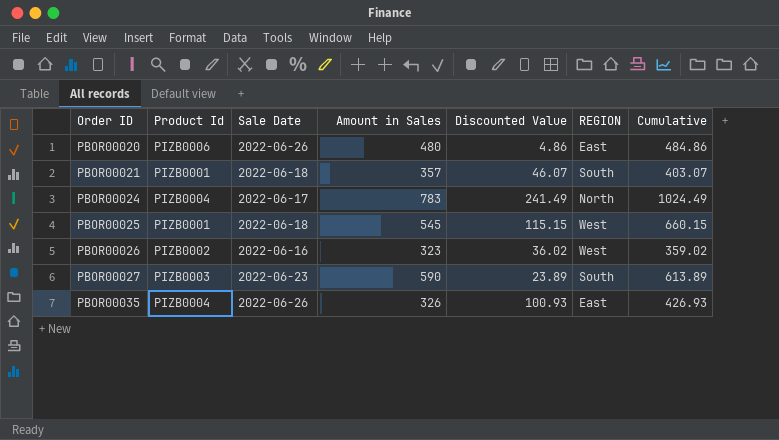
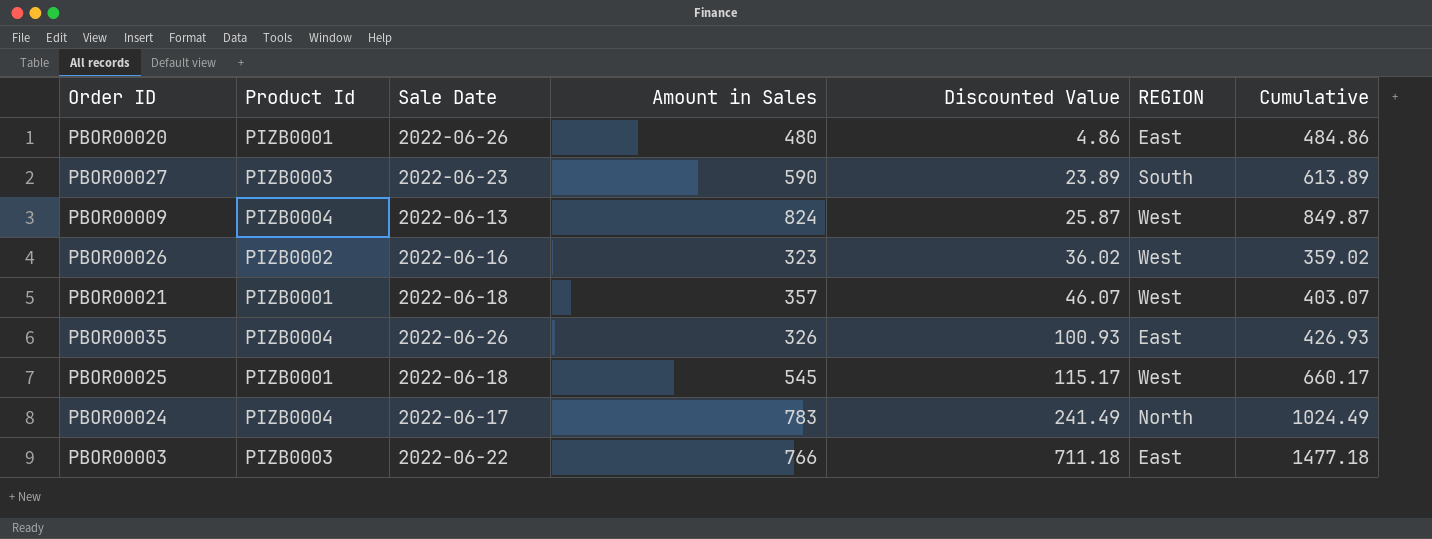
row order: Order ID ascending -> Discounted Value ascending
PBOR00020 | Product Id: PIZB0006 -> PIZB0001
row PBOR00009: none -> PIZB0004 | 2022-06-13 | 824 | 25.87 | West | 849.87
PBOR00021 | REGION: South -> West
PBOR00025 | Discounted Value: 115.15 -> 115.17
PBOR00025 | Cumulative: 660.15 -> 660.17
row PBOR00003: none -> PIZB0003 | 2022-06-22 | 766 | 711.18 | East | 1477.18

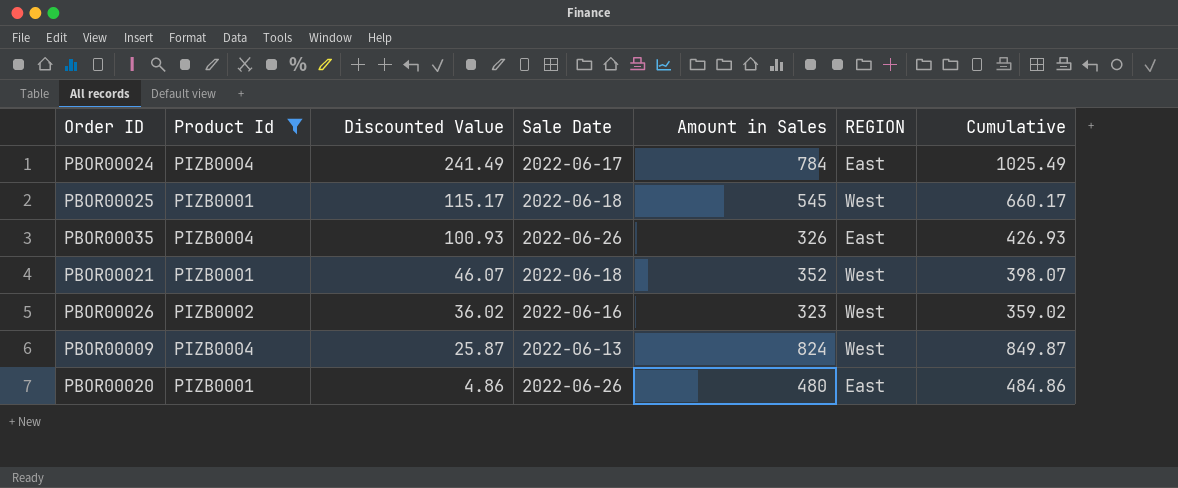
filter: none -> Product Id != PIZB0003
row order: Discounted Value ascending -> Discounted Value descending
column Discounted Value | position: 5 -> 3
PBOR00024 | Amount in Sales: 783 -> 784
PBOR00024 | REGION: North -> East
PBOR00024 | Cumulative: 1024.49 -> 1025.49
PBOR00021 | Amount in Sales: 357 -> 352
PBOR00021 | Cumulative: 403.07 -> 398.07

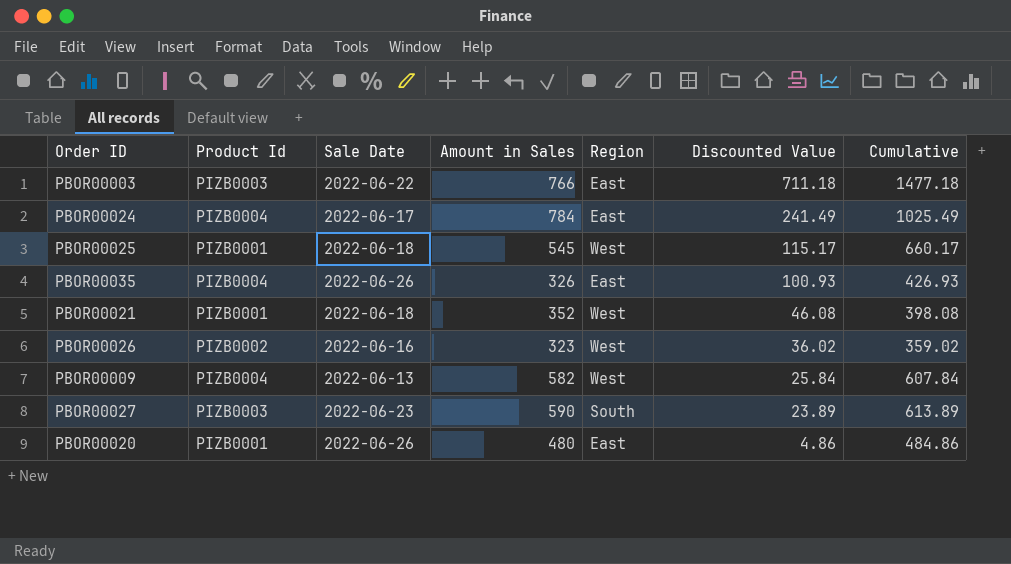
filter: Product Id != PIZB0003 -> none
column name: REGION -> Region
column Discounted Value | position: 3 -> 6
PBOR00021 | Discounted Value: 46.07 -> 46.08
PBOR00021 | Cumulative: 398.07 -> 398.08
PBOR00009 | Amount in Sales: 824 -> 582
PBOR00009 | Discounted Value: 25.87 -> 25.84
PBOR00009 | Cumulative: 849.87 -> 607.84

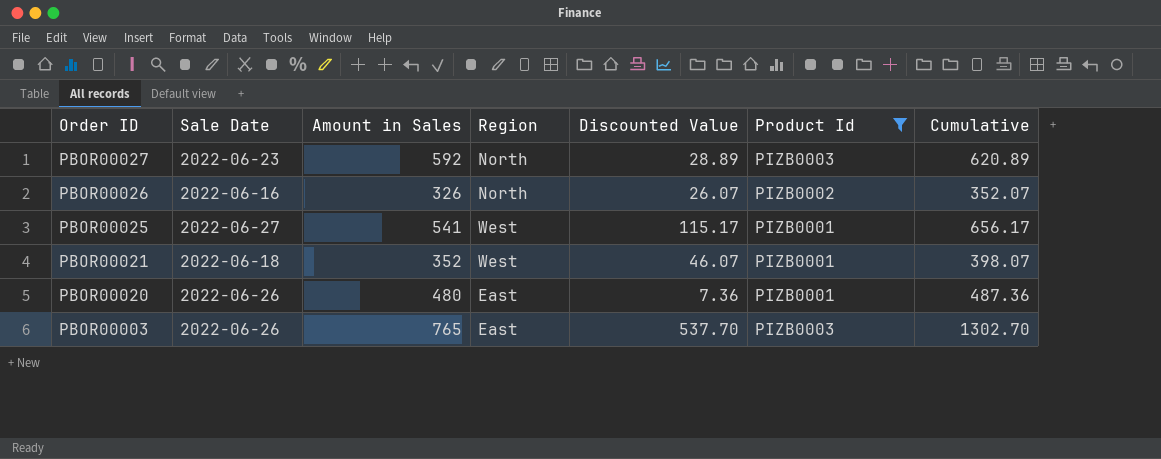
filter: none -> Product Id != PIZB0004
row order: Discounted Value descending -> Order ID descending
column Product Id | position: 2 -> 6
PBOR00027 | Amount in Sales: 590 -> 592
PBOR00027 | Region: South -> North
PBOR00027 | Discounted Value: 23.89 -> 28.89
PBOR00027 | Cumulative: 613.89 -> 620.89
PBOR00026 | Amount in Sales: 323 -> 326
PBOR00026 | Region: West -> North
PBOR00026 | Discounted Value: 36.02 -> 26.07
PBOR00026 | Cumulative: 359.02 -> 352.07
PBOR00025 | Sale Date: 2022-06-18 -> 2022-06-27
PBOR00025 | Amount in Sales: 545 -> 541
PBOR00025 | Cumulative: 660.17 -> 656.17
PBOR00021 | Discounted Value: 46.08 -> 46.07
PBOR00021 | Cumulative: 398.08 -> 398.07
PBOR00020 | Discounted Value: 4.86 -> 7.36
PBOR00020 | Cumulative: 484.86 -> 487.36
PBOR00003 | Sale Date: 2022-06-22 -> 2022-06-26
PBOR00003 | Amount in Sales: 766 -> 765
PBOR00003 | Discounted Value: 711.18 -> 537.70
PBOR00003 | Cumulative: 1477.18 -> 1302.70

